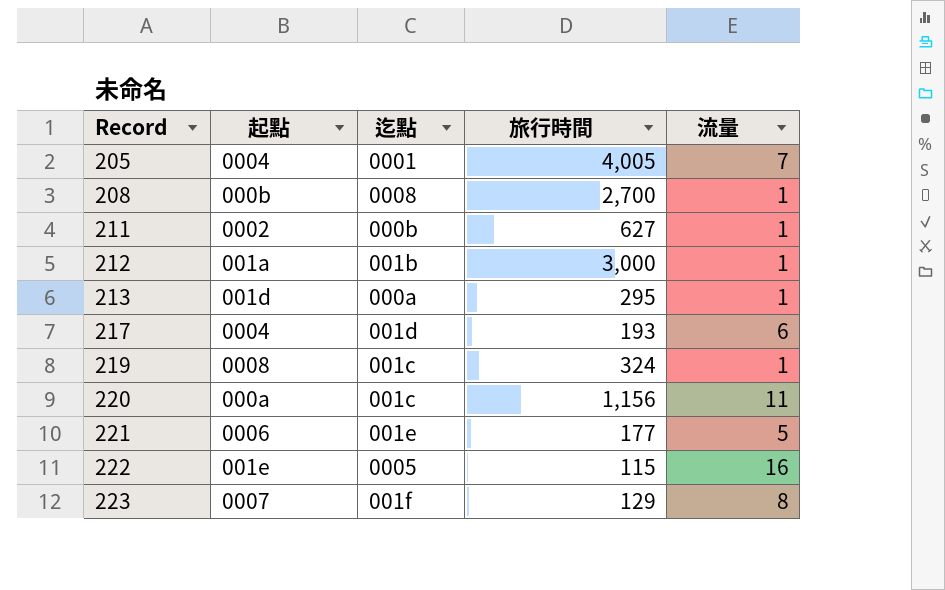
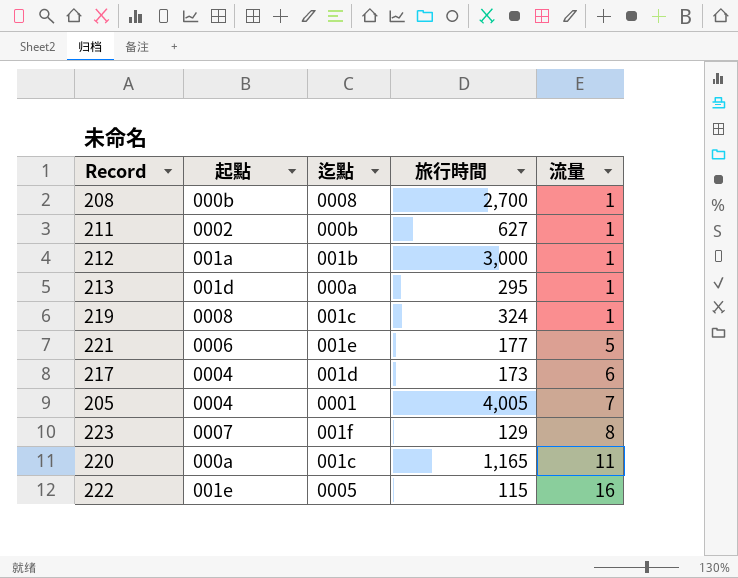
row order: Record ascending -> 流量 ascending
217 | 旅行時間: 193 -> 173
220 | 旅行時間: 1,156 -> 1,165

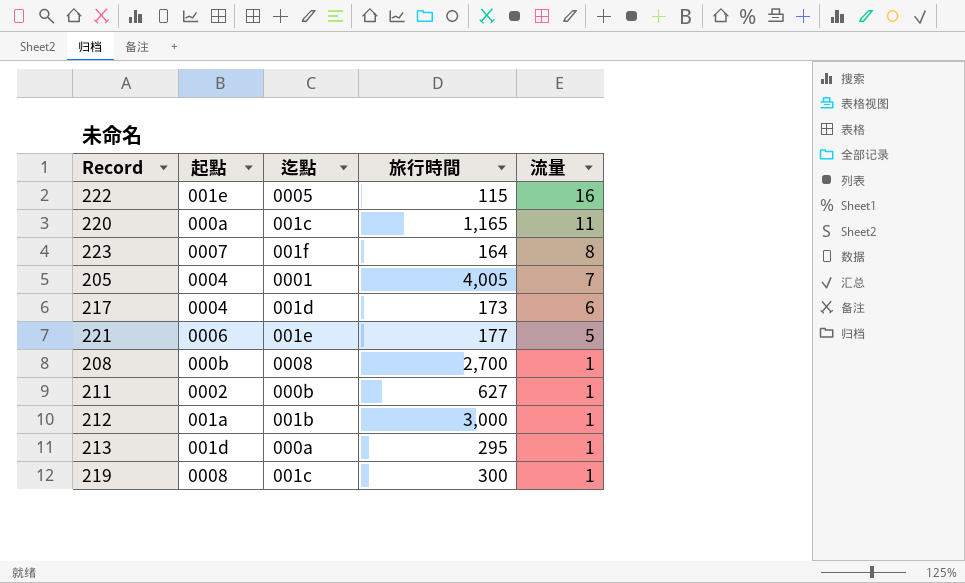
row order: 流量 ascending -> 流量 descending
223 | 旅行時間: 129 -> 164
219 | 旅行時間: 324 -> 300

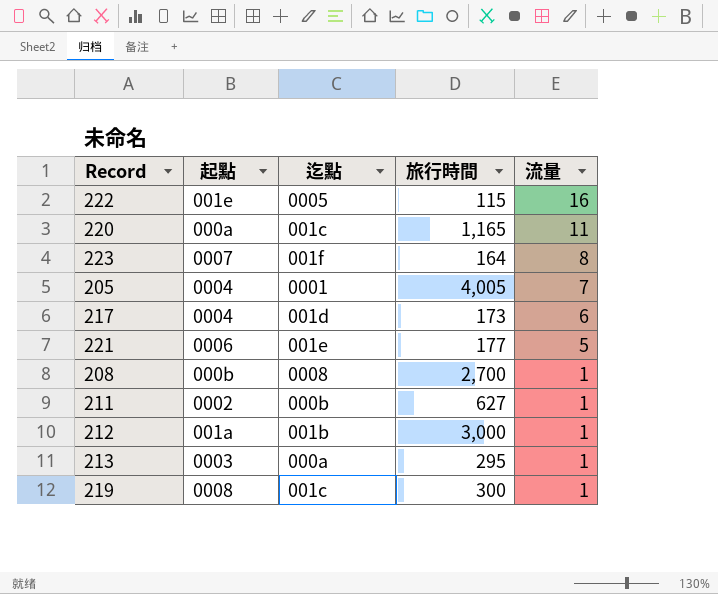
213 | 起點: 001d -> 0003

